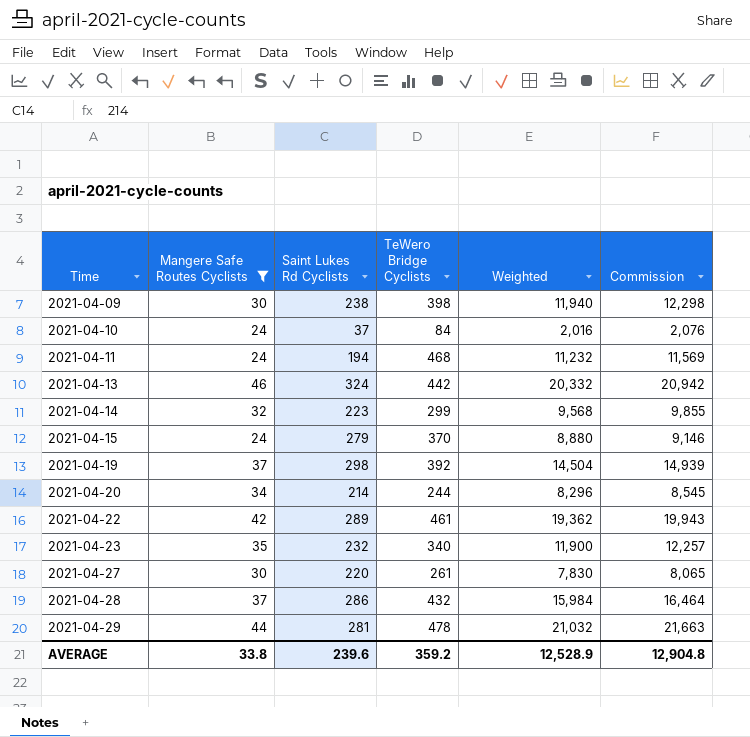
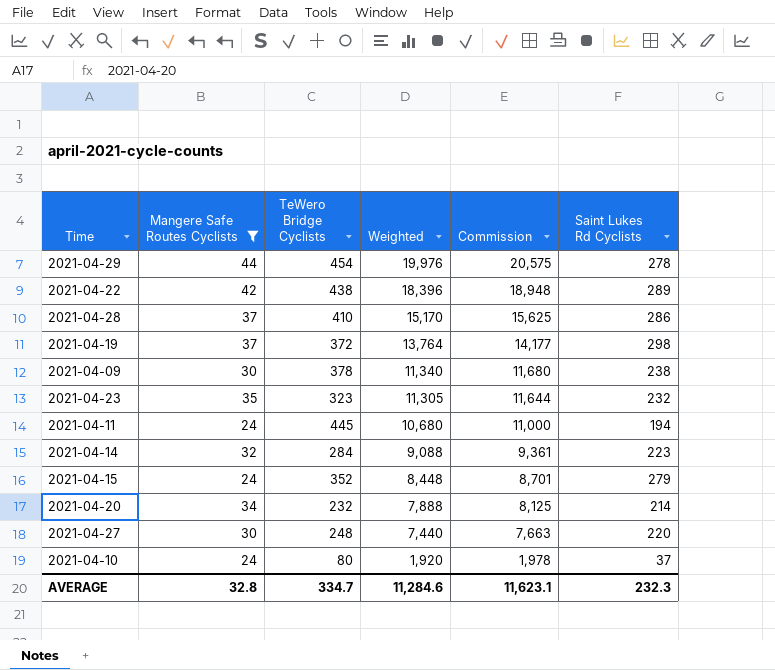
row order: Time ascending -> Weighted descending
column Saint Lukes Rd Cyclists | position: 3 -> 6
row 2021-04-13: 46 | 324 | 442 | 20,332 | 20,942 -> none
2021-04-29 | TeWero Bridge Cyclists: 478 -> 454
2021-04-29 | Weighted: 21,032 -> 19,976
2021-04-29 | Commission: 21,663 -> 20,575
2021-04-29 | Saint Lukes Rd Cyclists: 281 -> 278
2021-04-22 | TeWero Bridge Cyclists: 461 -> 438
2021-04-22 | Weighted: 19,362 -> 18,396
2021-04-22 | Commission: 19,943 -> 18,948
2021-04-28 | TeWero Bridge Cyclists: 432 -> 410
2021-04-28 | Weighted: 15,984 -> 15,170
2021-04-28 | Commission: 16,464 -> 15,625
2021-04-19 | TeWero Bridge Cyclists: 392 -> 372
2021-04-19 | Weighted: 14,504 -> 13,764
2021-04-19 | Commission: 14,939 -> 14,177
2021-04-09 | TeWero Bridge Cyclists: 398 -> 378
2021-04-09 | Weighted: 11,940 -> 11,340
2021-04-09 | Commission: 12,298 -> 11,680
2021-04-23 | TeWero Bridge Cyclists: 340 -> 323
2021-04-23 | Weighted: 11,900 -> 11,305
2021-04-23 | Commission: 12,257 -> 11,644
2021-04-11 | TeWero Bridge Cyclists: 468 -> 445
2021-04-11 | Weighted: 11,232 -> 10,680
2021-04-11 | Commission: 11,569 -> 11,000
2021-04-14 | TeWero Bridge Cyclists: 299 -> 284
2021-04-14 | Weighted: 9,568 -> 9,088
2021-04-14 | Commission: 9,855 -> 9,361
2021-04-15 | TeWero Bridge Cyclists: 370 -> 352
2021-04-15 | Weighted: 8,880 -> 8,448
2021-04-15 | Commission: 9,146 -> 8,701
2021-04-20 | TeWero Bridge Cyclists: 244 -> 232
2021-04-20 | Weighted: 8,296 -> 7,888
2021-04-20 | Commission: 8,545 -> 8,125
2021-04-27 | TeWero Bridge Cyclists: 261 -> 248
2021-04-27 | Weighted: 7,830 -> 7,440
2021-04-27 | Commission: 8,065 -> 7,663
2021-04-10 | TeWero Bridge Cyclists: 84 -> 80
2021-04-10 | Weighted: 2,016 -> 1,920
2021-04-10 | Commission: 2,076 -> 1,978
AVERAGE | Mangere Safe Routes Cyclists: 33.8 -> 32.8
AVERAGE | TeWero Bridge Cyclists: 359.2 -> 334.7
AVERAGE | Weighted: 12,528.9 -> 11,284.6
AVERAGE | Commission: 12,904.8 -> 11,623.1
AVERAGE | Saint Lukes Rd Cyclists: 239.6 -> 232.3

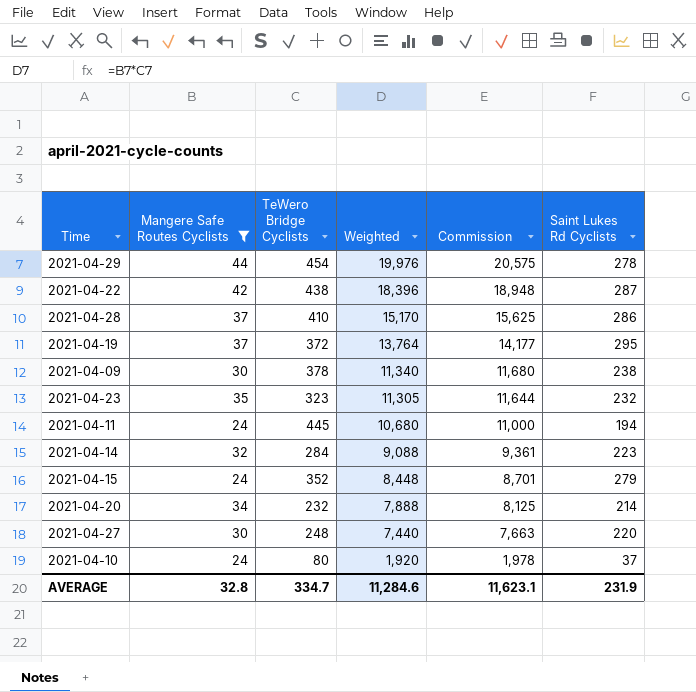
2021-04-22 | Saint Lukes Rd Cyclists: 289 -> 287
2021-04-19 | Saint Lukes Rd Cyclists: 298 -> 295
AVERAGE | Saint Lukes Rd Cyclists: 232.3 -> 231.9

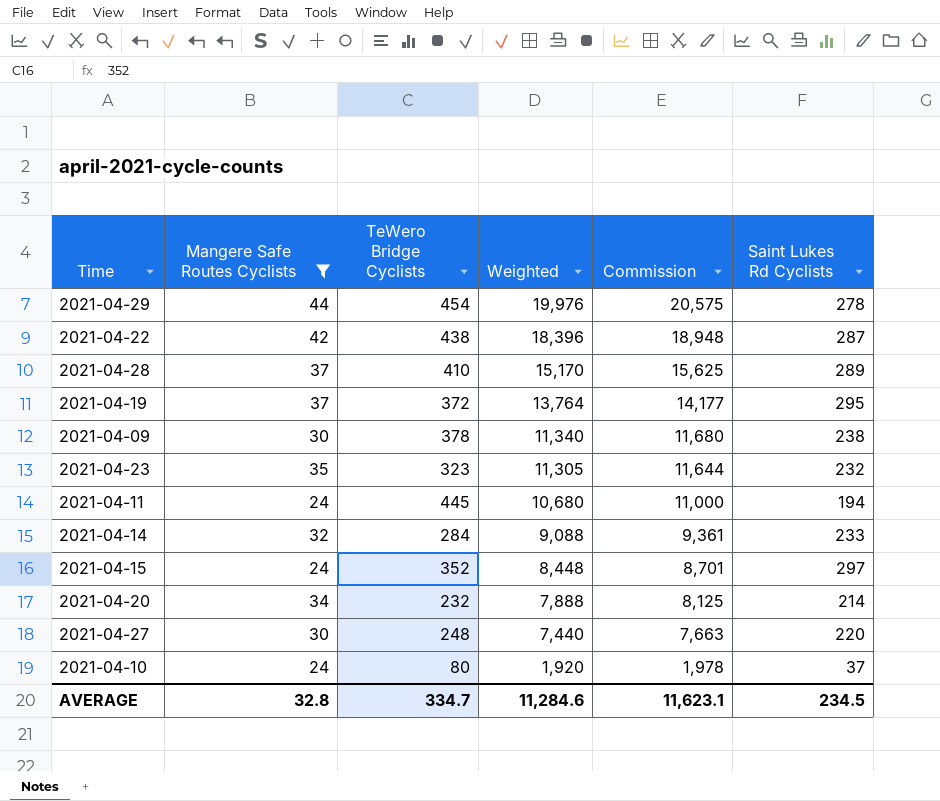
2021-04-28 | Saint Lukes Rd Cyclists: 286 -> 289
2021-04-14 | Saint Lukes Rd Cyclists: 223 -> 233
2021-04-15 | Saint Lukes Rd Cyclists: 279 -> 297
AVERAGE | Saint Lukes Rd Cyclists: 231.9 -> 234.5

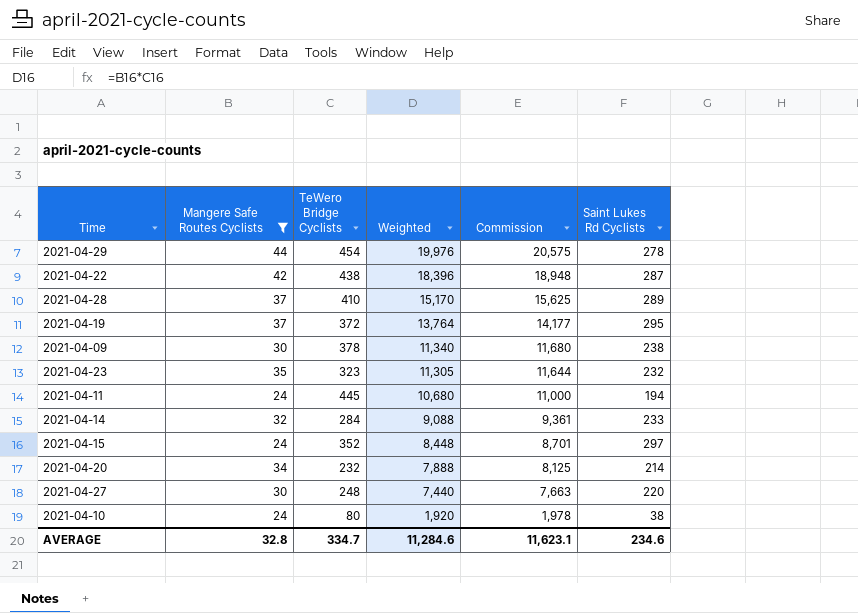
2021-04-10 | Saint Lukes Rd Cyclists: 37 -> 38
AVERAGE | Saint Lukes Rd Cyclists: 234.5 -> 234.6

